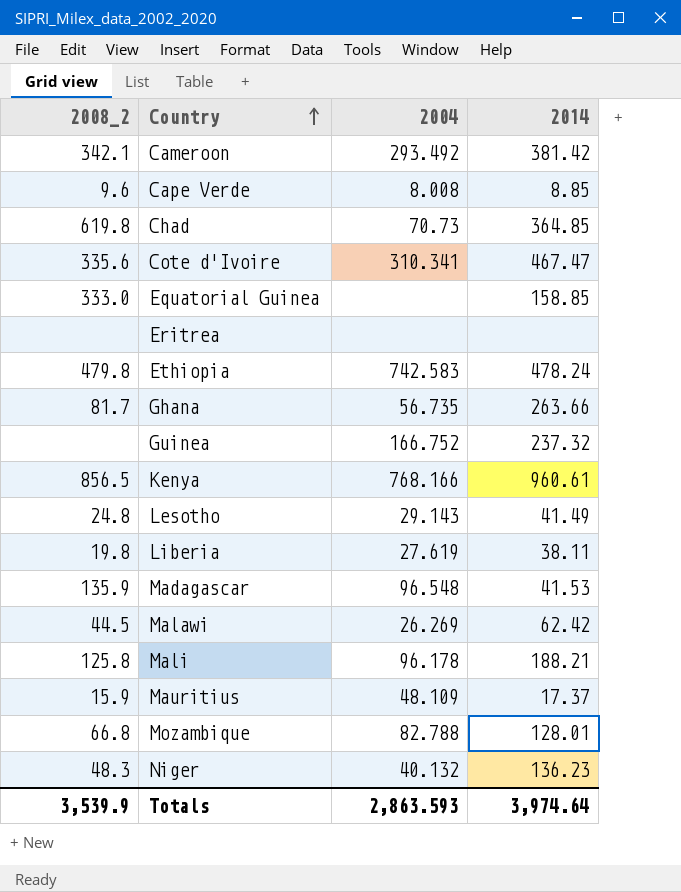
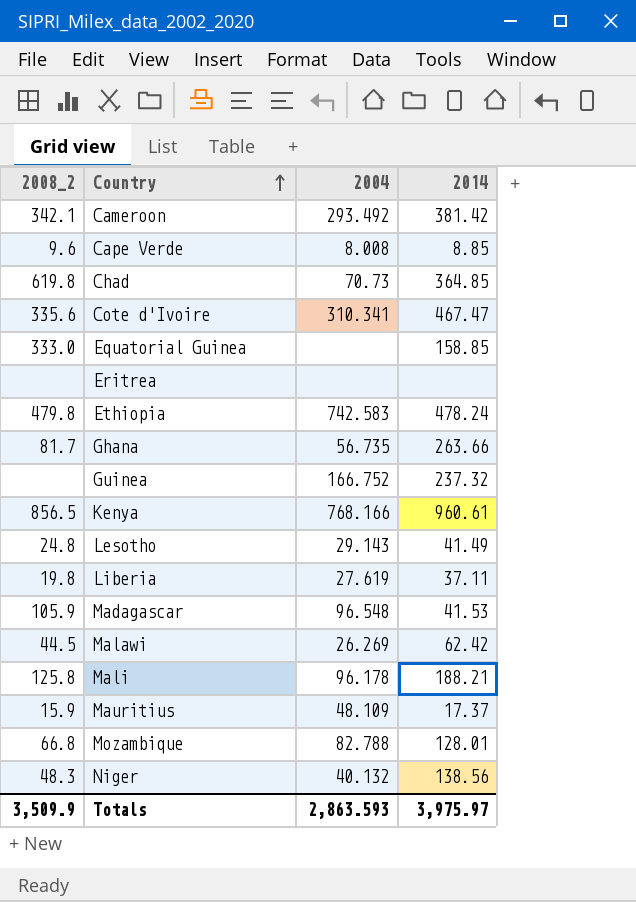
Liberia | 2014: 38.11 -> 37.11
Madagascar | 2008_2: 135.9 -> 105.9
Niger | 2014: 136.23 -> 138.56
Totals | 2008_2: 3,539.9 -> 3,509.9
Totals | 2014: 3,974.64 -> 3,975.97

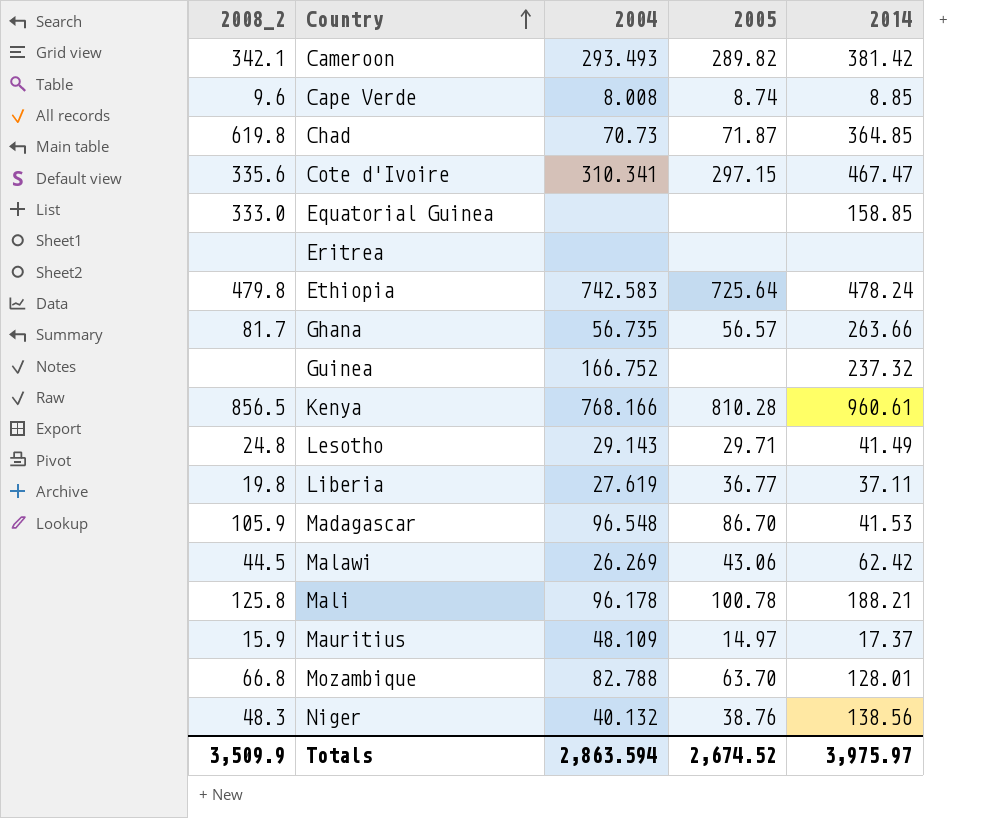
column 2005 | position: none -> 4
Cameroon | 2004: 293.492 -> 293.493
Totals | 2004: 2,863.593 -> 2,863.594

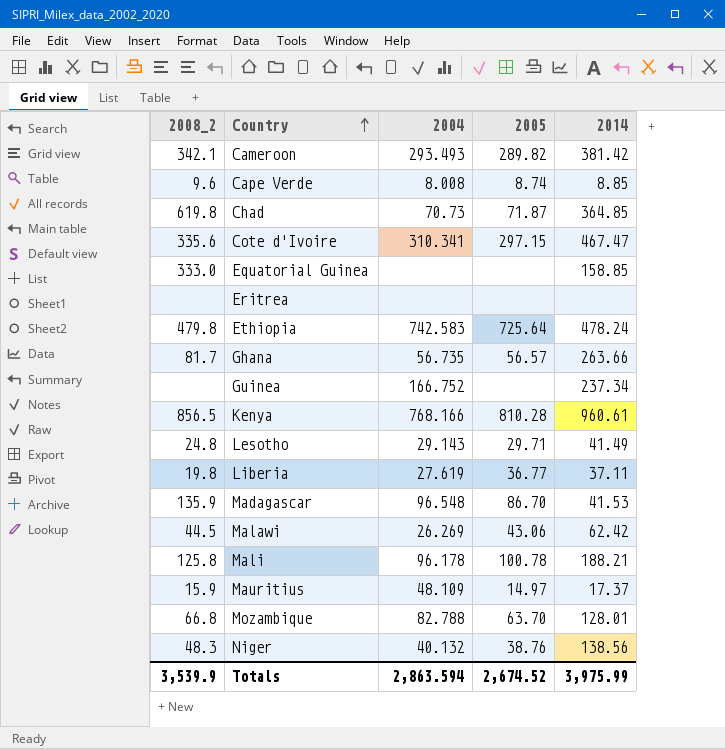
Guinea | 2014: 237.32 -> 237.34
Madagascar | 2008_2: 105.9 -> 135.9
Totals | 2008_2: 3,509.9 -> 3,539.9
Totals | 2014: 3,975.97 -> 3,975.99

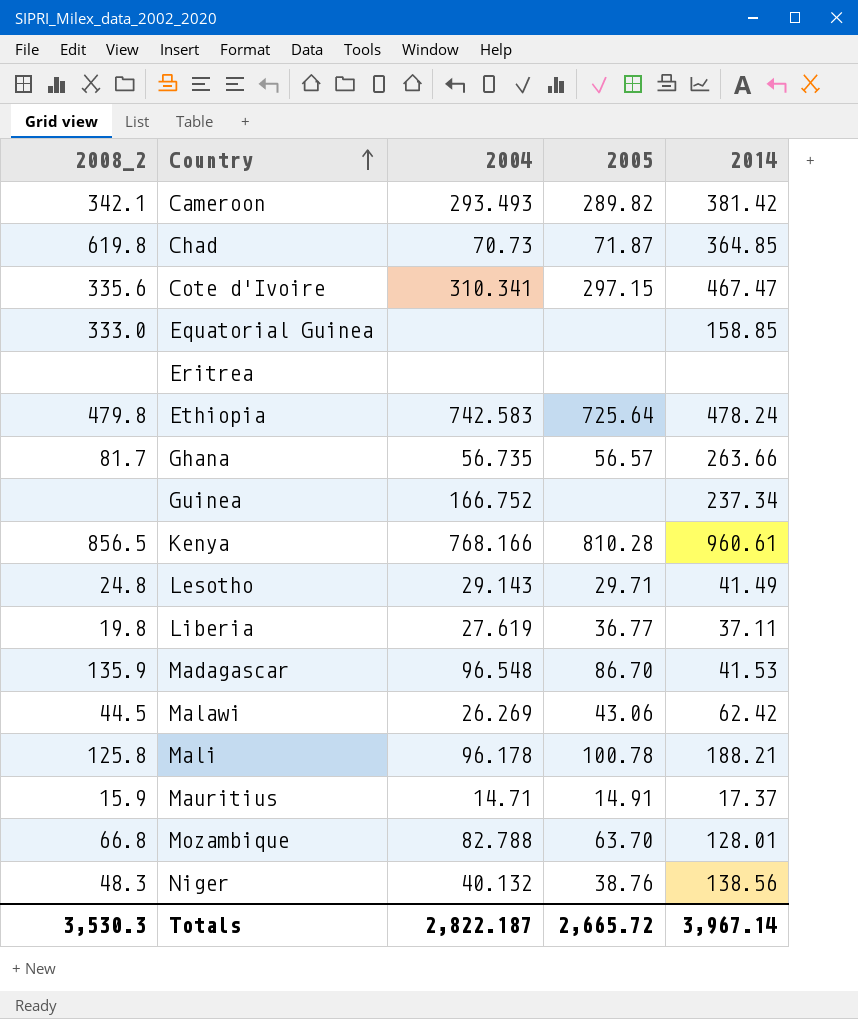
row Cape Verde: 9.6 | 8.008 | 8.74 | 8.85 -> none
Mauritius | 2004: 48.109 -> 14.71
Mauritius | 2005: 14.97 -> 14.91
Totals | 2008_2: 3,539.9 -> 3,530.3
Totals | 2004: 2,863.594 -> 2,822.187
Totals | 2005: 2,674.52 -> 2,665.72
Totals | 2014: 3,975.99 -> 3,967.14

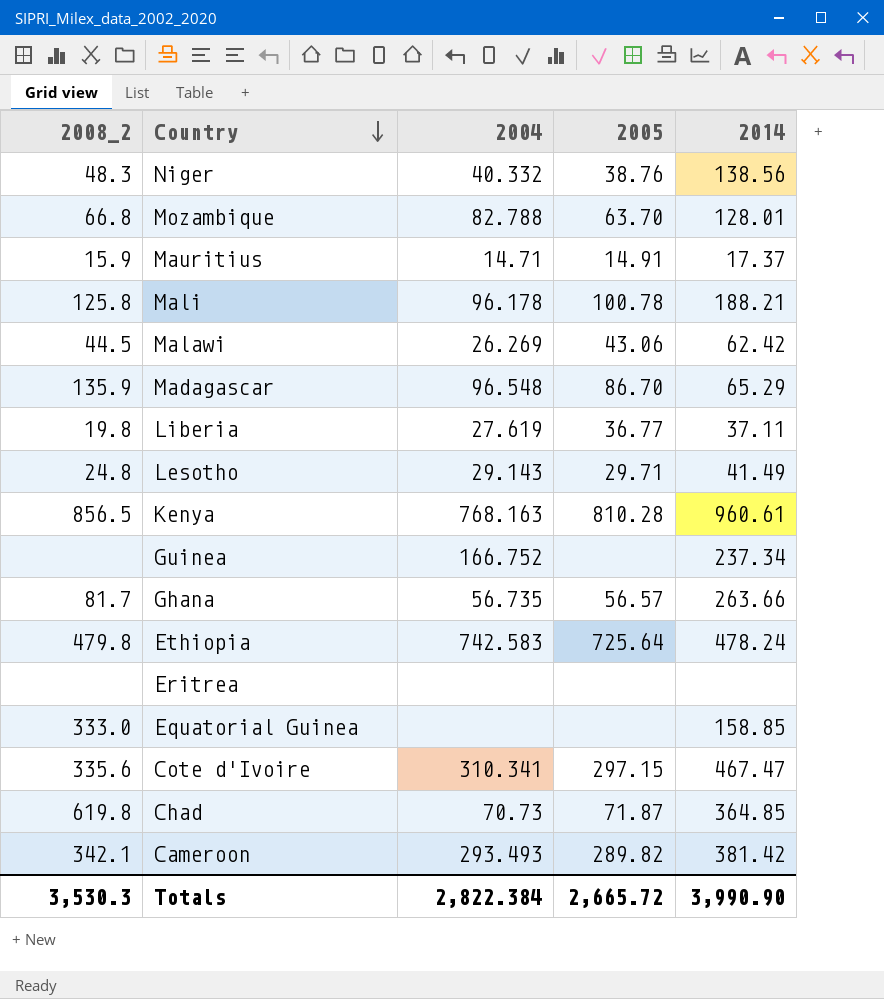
row order: Country ascending -> Country descending
Niger | 2004: 40.132 -> 40.332
Madagascar | 2014: 41.53 -> 65.29
Kenya | 2004: 768.166 -> 768.163
Totals | 2004: 2,822.187 -> 2,822.384
Totals | 2014: 3,967.14 -> 3,990.90

